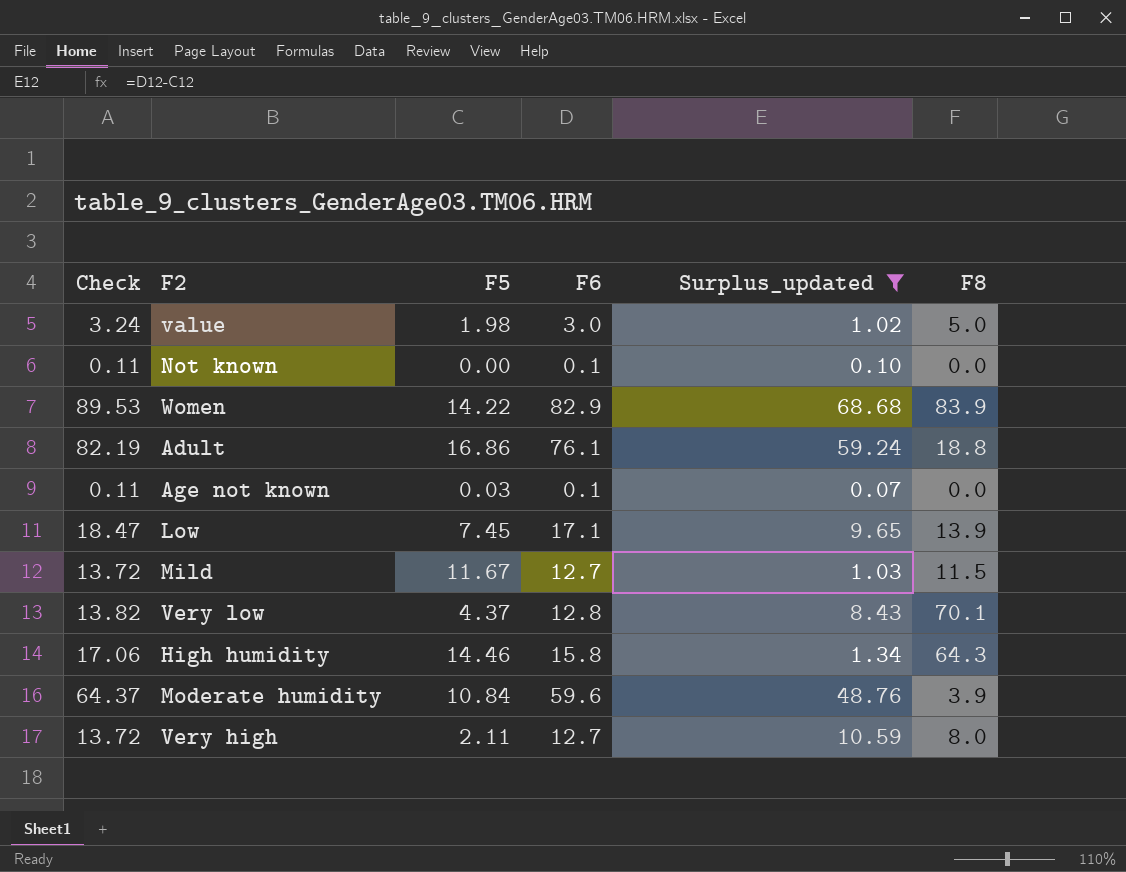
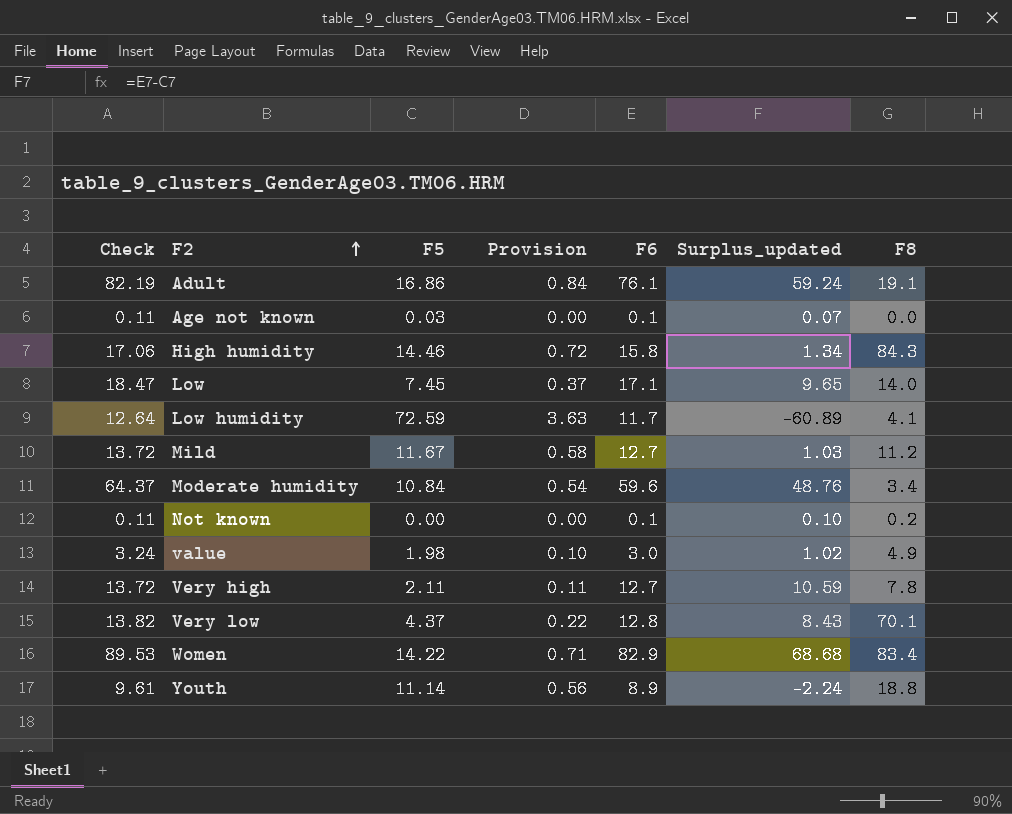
filter: Surplus_updated >= 0.07 -> none
row order: none -> F2 ascending
column Provision | formula: none -> [F5] * 0.05
Adult | F8: 18.8 -> 19.1
High humidity | F8: 64.3 -> 84.3
Low | F8: 13.9 -> 14.0
Mild | F8: 11.5 -> 11.2
Moderate humidity | F8: 3.9 -> 3.4
Not known | F8: 0.0 -> 0.2
value | F8: 5.0 -> 4.9
Very high | F8: 8.0 -> 7.8
Women | F8: 83.9 -> 83.4

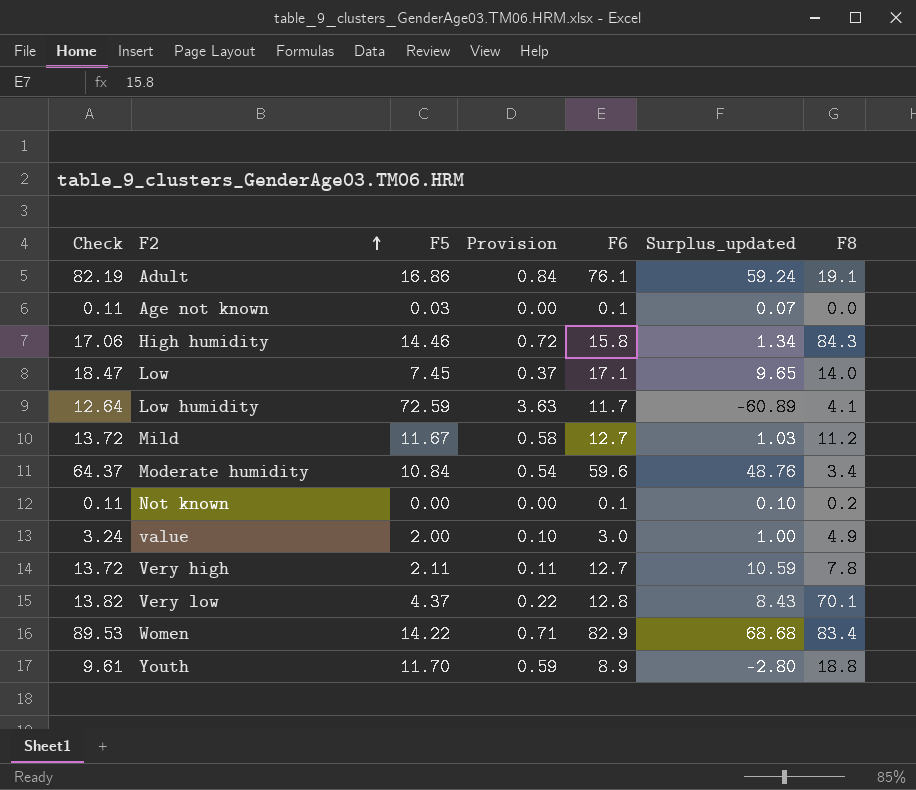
value | F5: 1.98 -> 2.00
value | Surplus_updated: 1.02 -> 1.00
Youth | F5: 11.14 -> 11.70
Youth | Provision: 0.56 -> 0.59
Youth | Surplus_updated: -2.24 -> -2.80

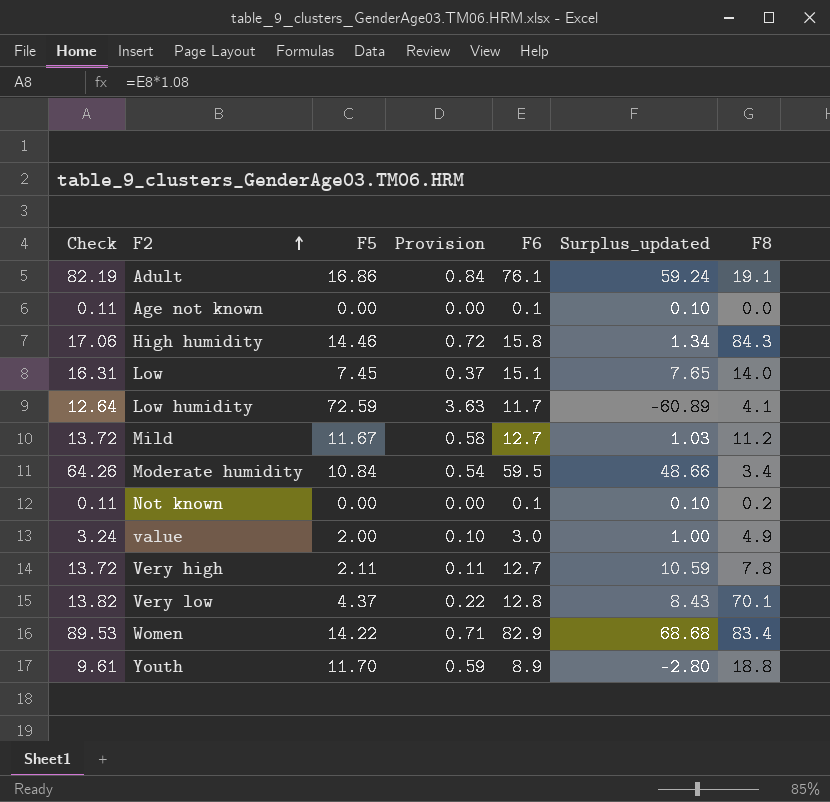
Age not known | F5: 0.03 -> 0.00
Age not known | Surplus_updated: 0.07 -> 0.10
Low | Check: 18.47 -> 16.31
Low | F6: 17.1 -> 15.1
Low | Surplus_updated: 9.65 -> 7.65
Moderate humidity | Check: 64.37 -> 64.26
Moderate humidity | F6: 59.6 -> 59.5
Moderate humidity | Surplus_updated: 48.76 -> 48.66

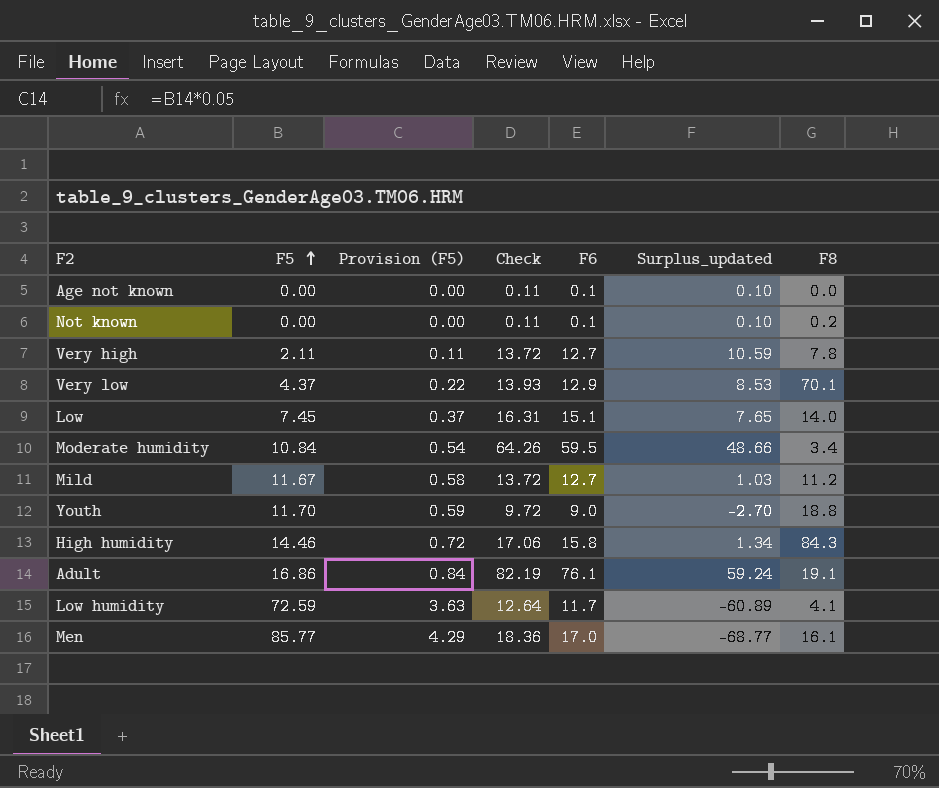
row order: F2 ascending -> F5 ascending
column name: Provision -> Provision (F5)
column Check | position: 1 -> 4
row value: 3.24 | 2.00 | 0.10 | 3.0 | 1.00 | 4.9 -> none
row Women: 89.53 | 14.22 | 0.71 | 82.9 | 68.68 | 83.4 -> none
Very low | Check: 13.82 -> 13.93
Very low | F6: 12.8 -> 12.9
Very low | Surplus_updated: 8.43 -> 8.53
Youth | Check: 9.61 -> 9.72
Youth | F6: 8.9 -> 9.0
Youth | Surplus_updated: -2.80 -> -2.70
row Men: none -> 85.77 | 4.29 | 18.36 | 17.0 | -68.77 | 16.1

